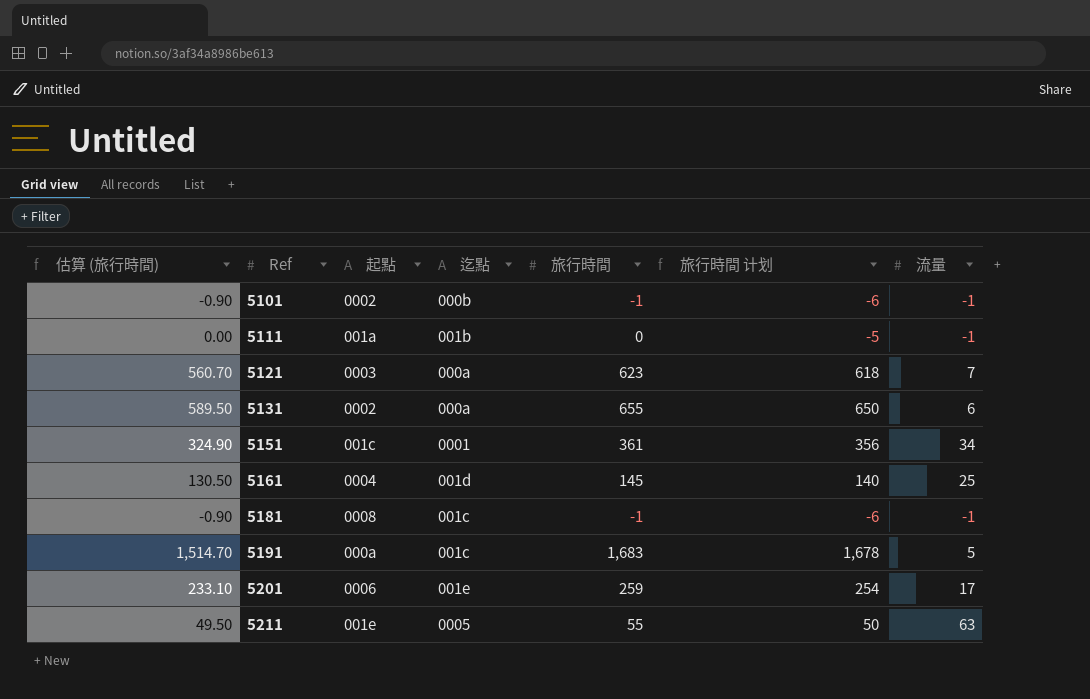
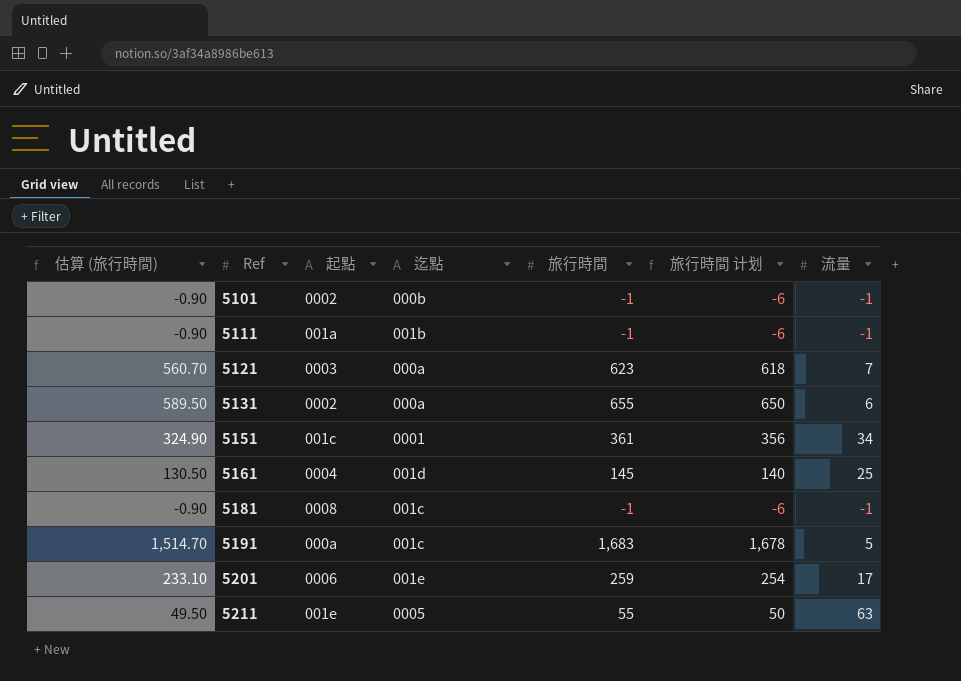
5111 | 估算 (旅行時間): 0.00 -> -0.90
5111 | 旅行時間: 0 -> -1
5111 | 旅行時間 计划: -5 -> -6

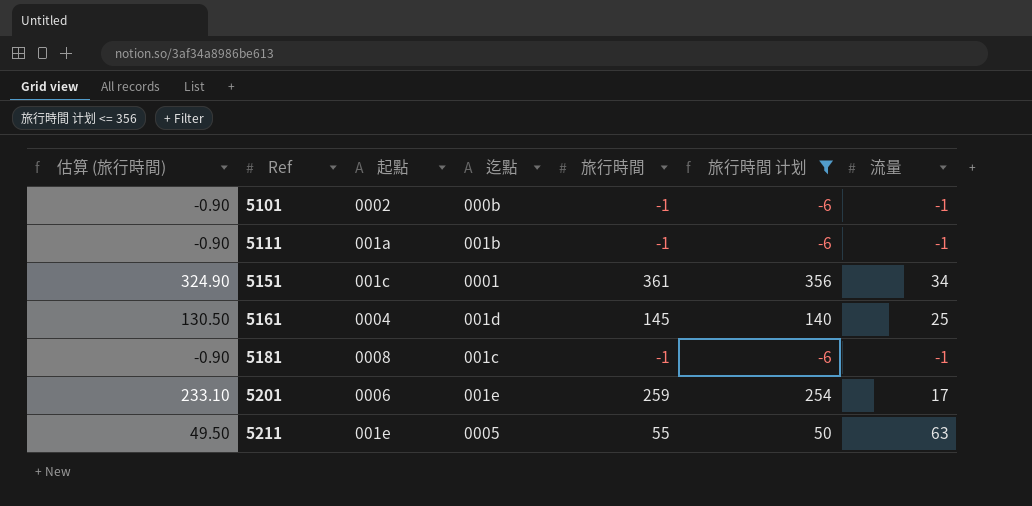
filter: none -> 旅行時間 计划 <= 356

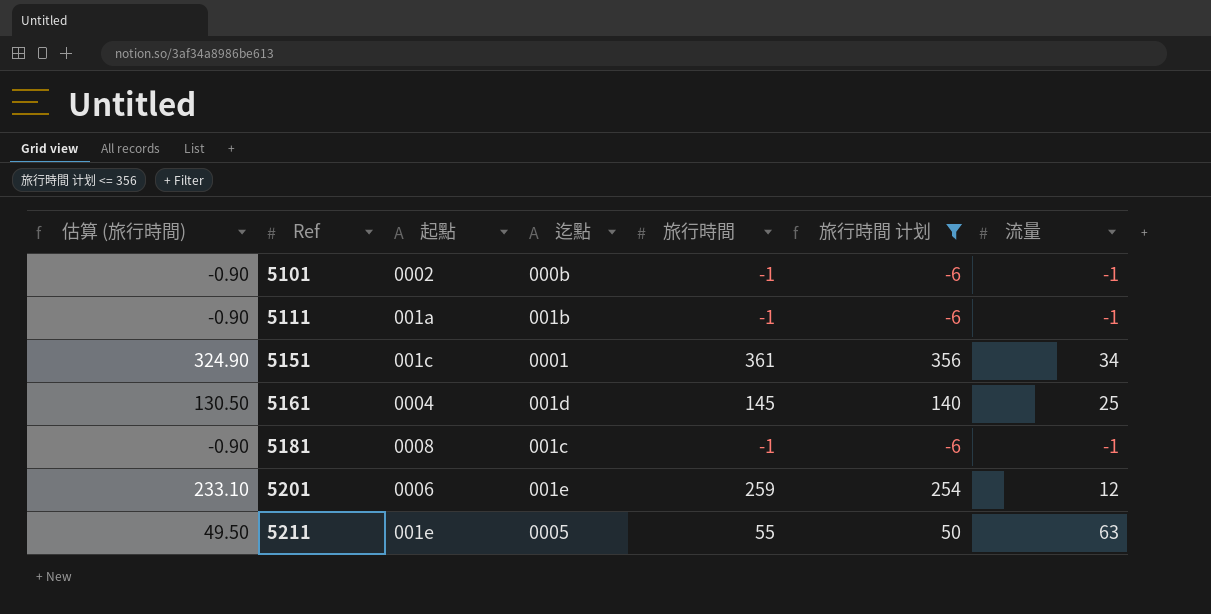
5201 | 流量: 17 -> 12

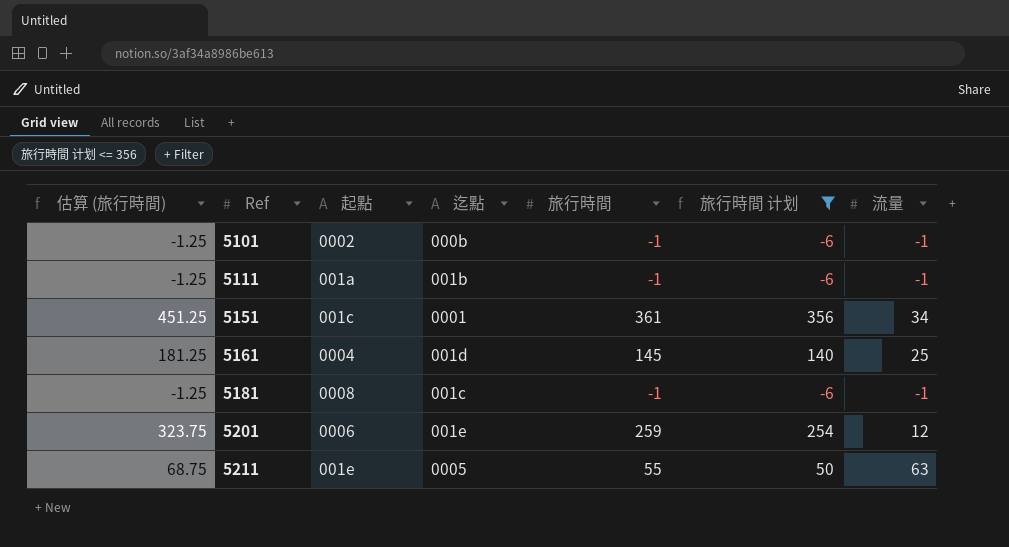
column 估算 (旅行時間) | formula: [旅行時間] * 0.9 -> [旅行時間] * 1.25

